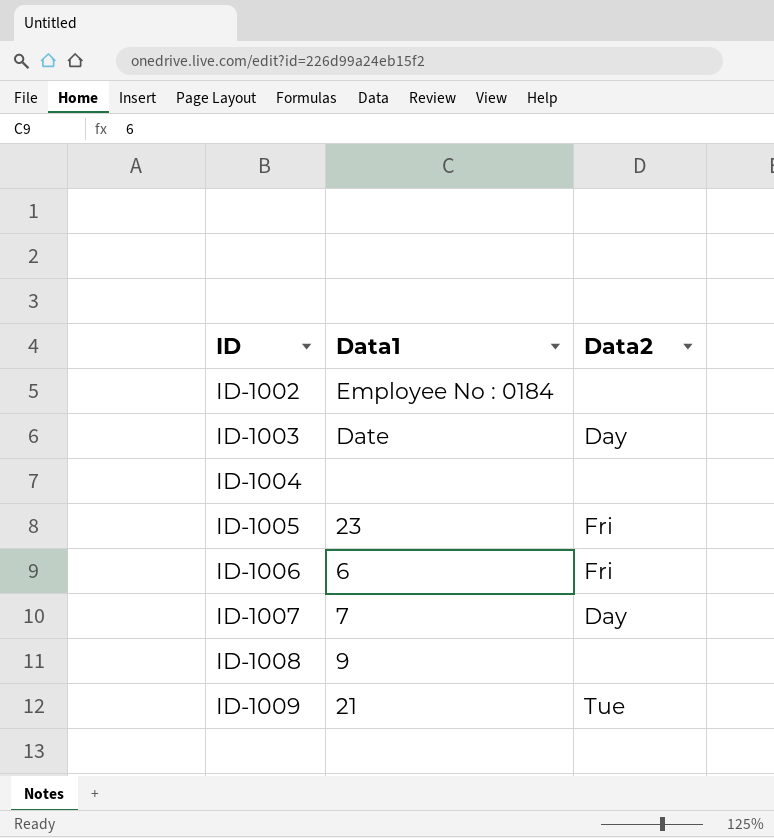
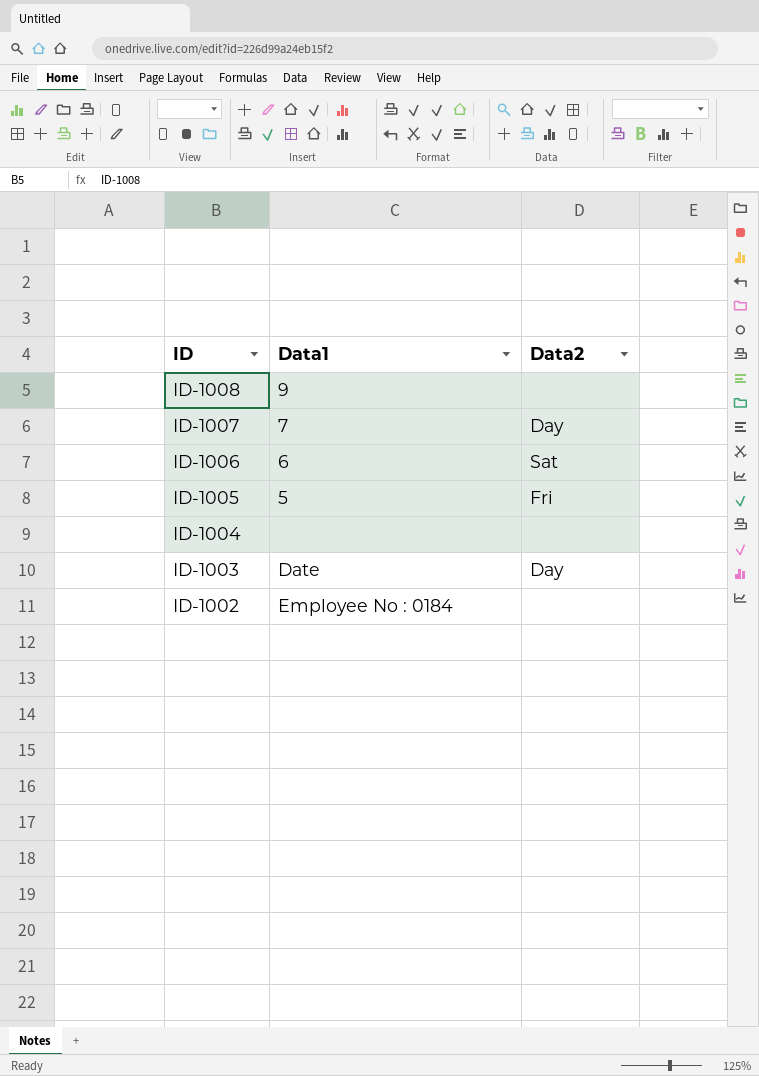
row order: ID ascending -> ID descending
row ID-1009: 21 | Tue -> none
ID-1006 | Data2: Fri -> Sat
ID-1005 | Data1: 23 -> 5

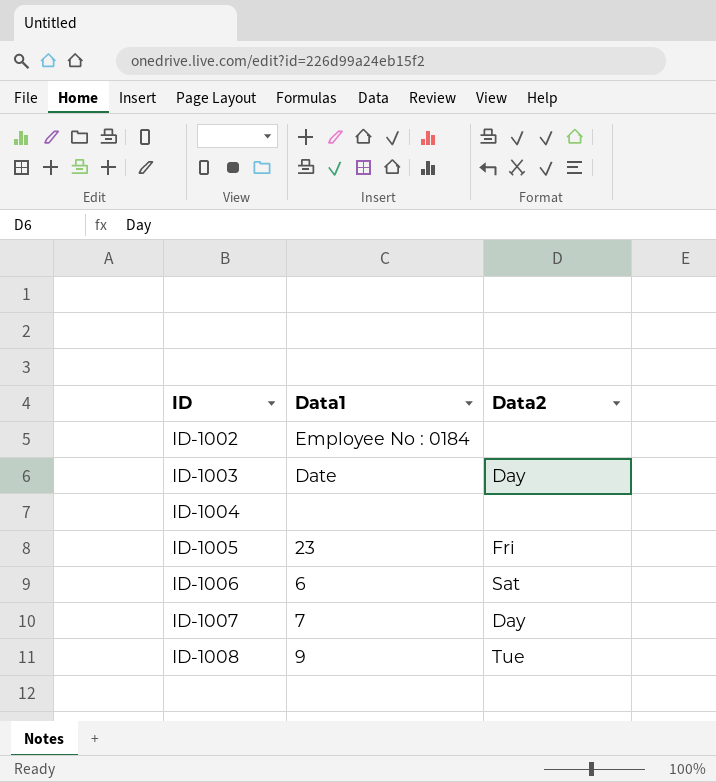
row order: ID descending -> ID ascending
ID-1005 | Data1: 5 -> 23
ID-1008 | Data2: none -> Tue

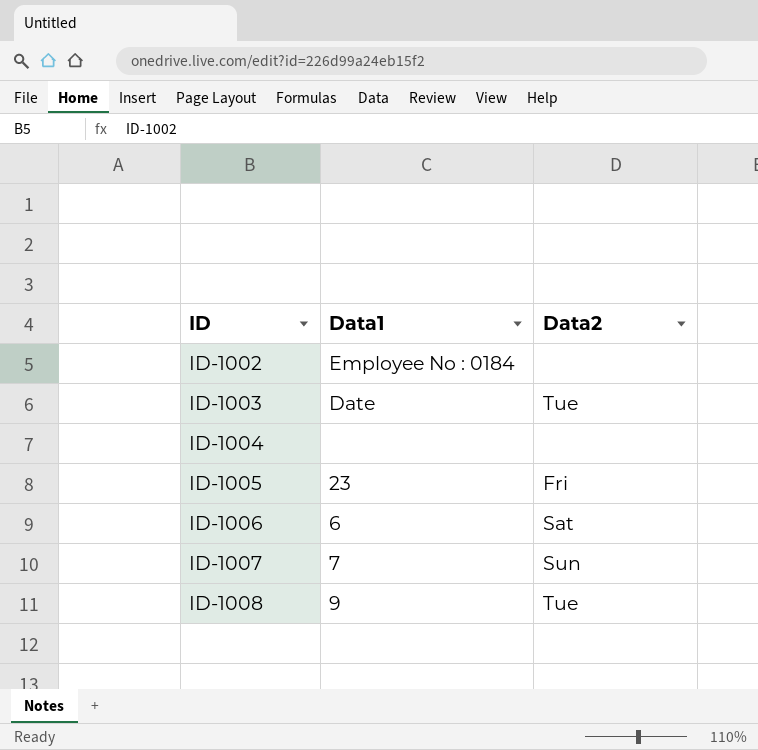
ID-1003 | Data2: Day -> Tue
ID-1007 | Data2: Day -> Sun

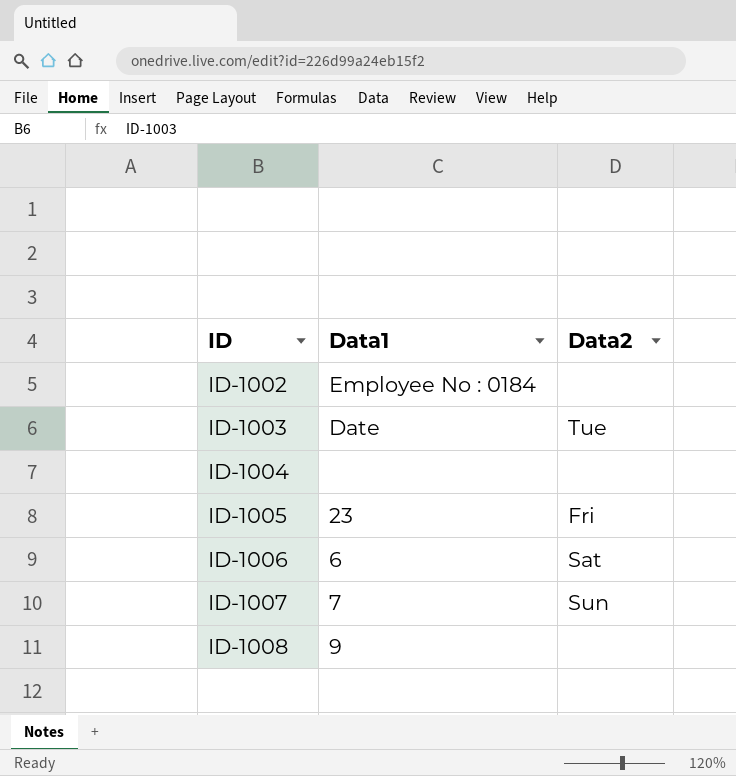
ID-1008 | Data2: Tue -> none

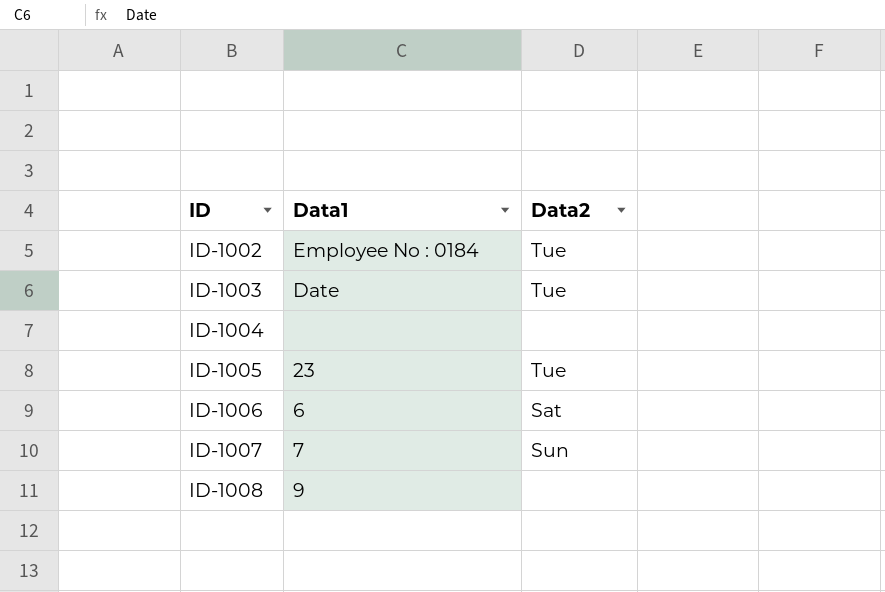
ID-1002 | Data2: none -> Tue
ID-1005 | Data2: Fri -> Tue

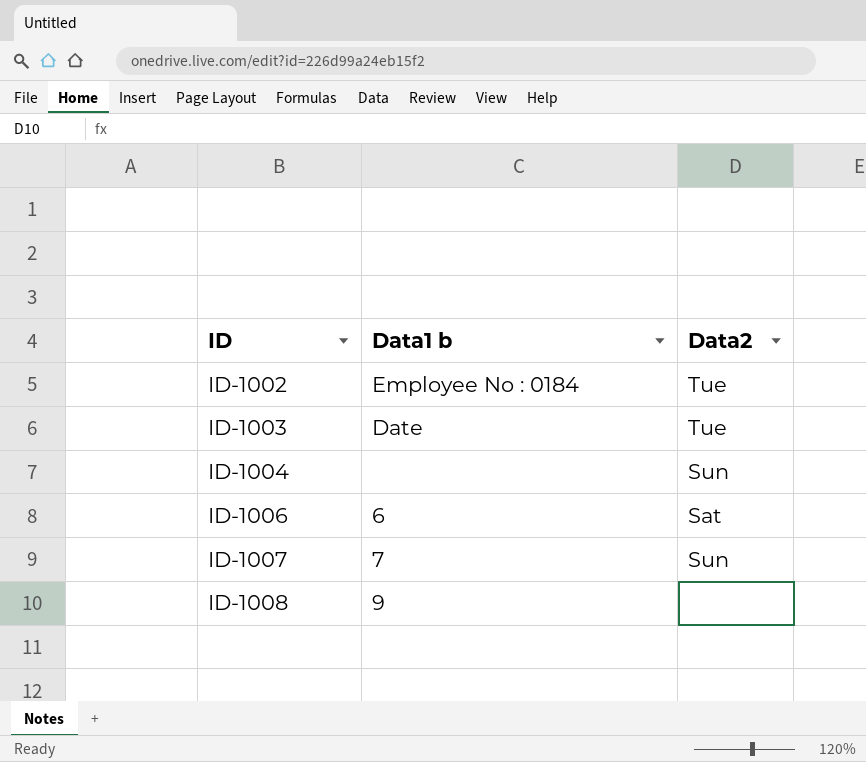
column name: Data1 -> Data1 b
row ID-1005: 23 | Tue -> none
ID-1004 | Data2: none -> Sun

